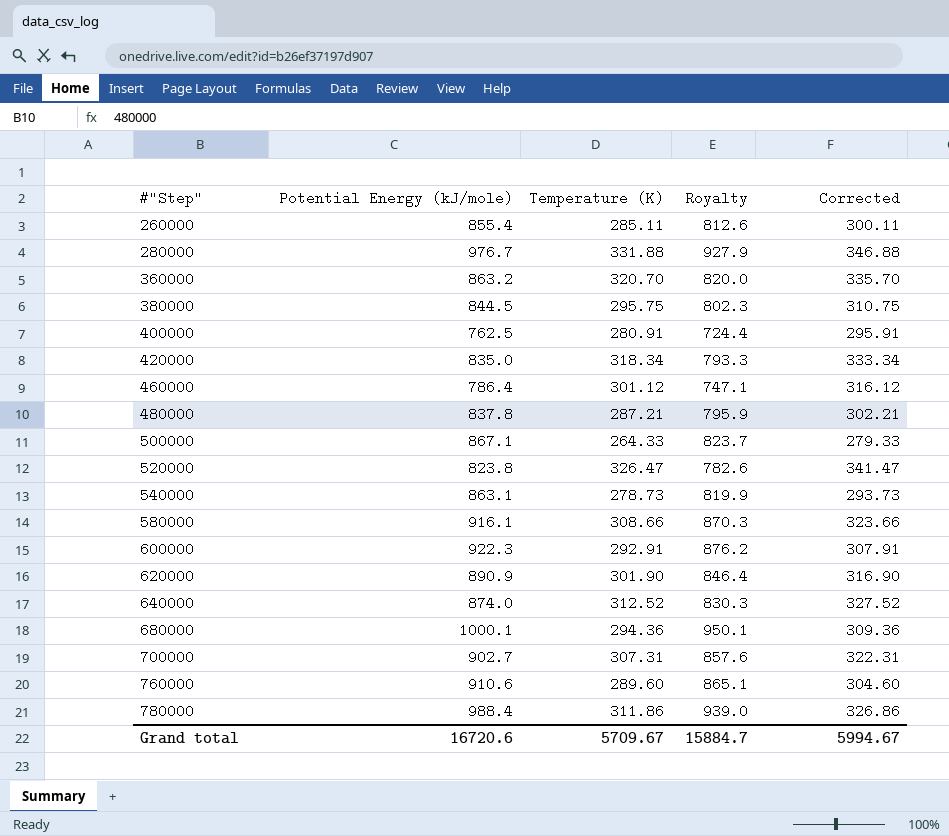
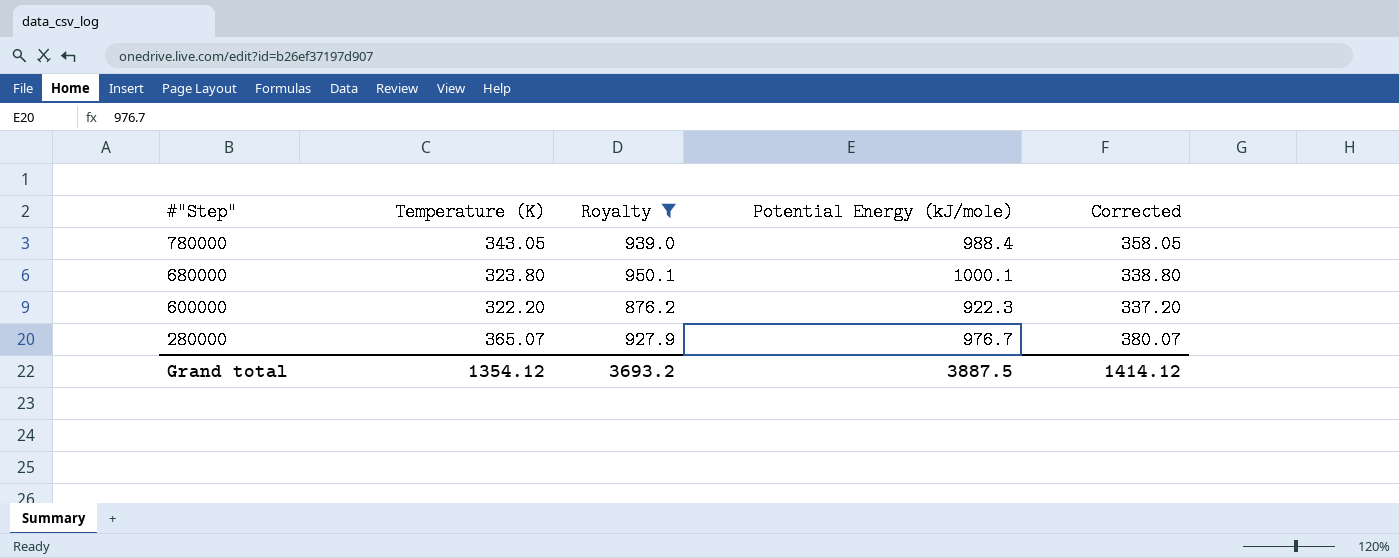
filter: none -> Royalty >= 876.2
row order: #"Step" ascending -> #"Step" descending
column Potential Energy (kJ/mole) | position: 2 -> 4
780000 | Temperature (K): 311.86 -> 343.05
780000 | Corrected: 326.86 -> 358.05
680000 | Temperature (K): 294.36 -> 323.80
680000 | Corrected: 309.36 -> 338.80
600000 | Temperature (K): 292.91 -> 322.20
600000 | Corrected: 307.91 -> 337.20
280000 | Temperature (K): 331.88 -> 365.07
280000 | Corrected: 346.88 -> 380.07
Grand total | Temperature (K): 5709.67 -> 1354.12
Grand total | Royalty: 15884.7 -> 3693.2
Grand total | Potential Energy (kJ/mole): 16720.6 -> 3887.5
Grand total | Corrected: 5994.67 -> 1414.12

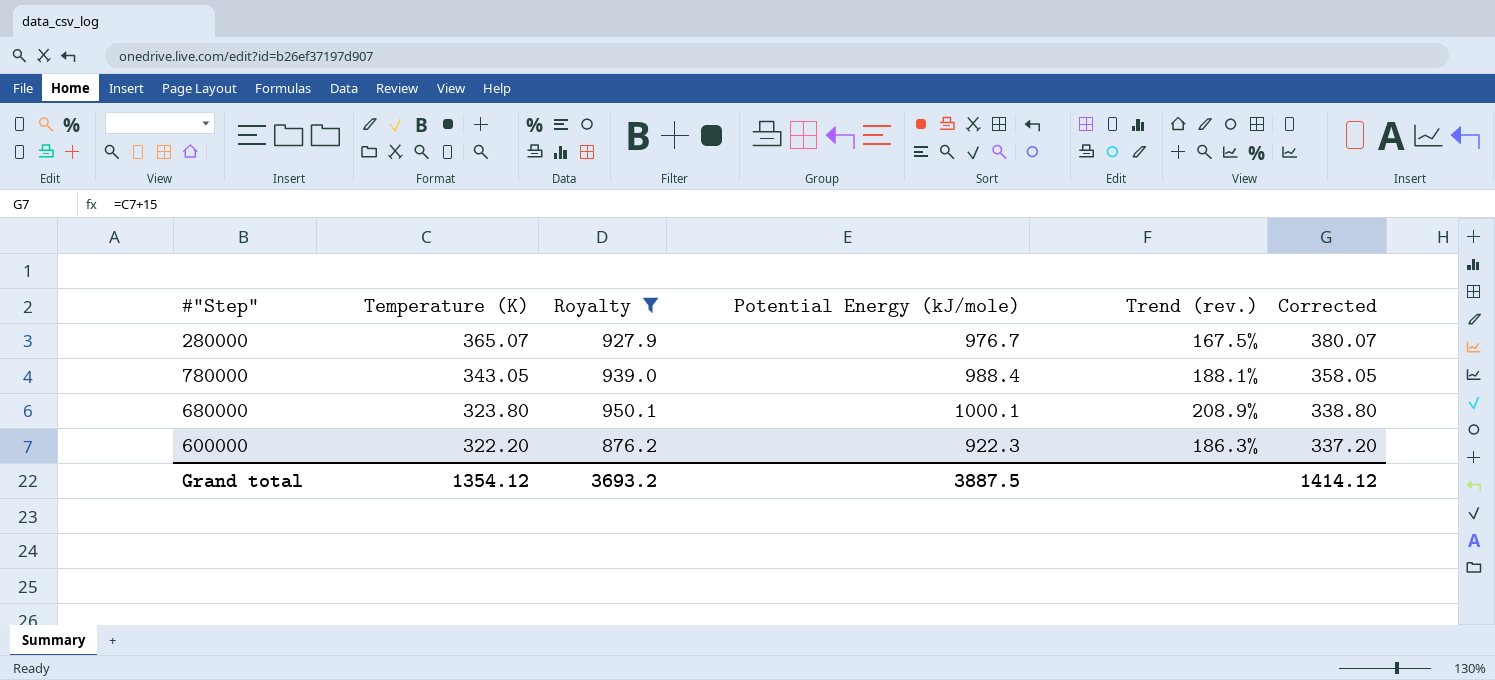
row order: #"Step" descending -> Temperature (K) descending
column Trend (rev.) | formula: none -> ([Potential Energy (kJ/mole)] - [Temperature (K)]) / [Temperature (K)]

